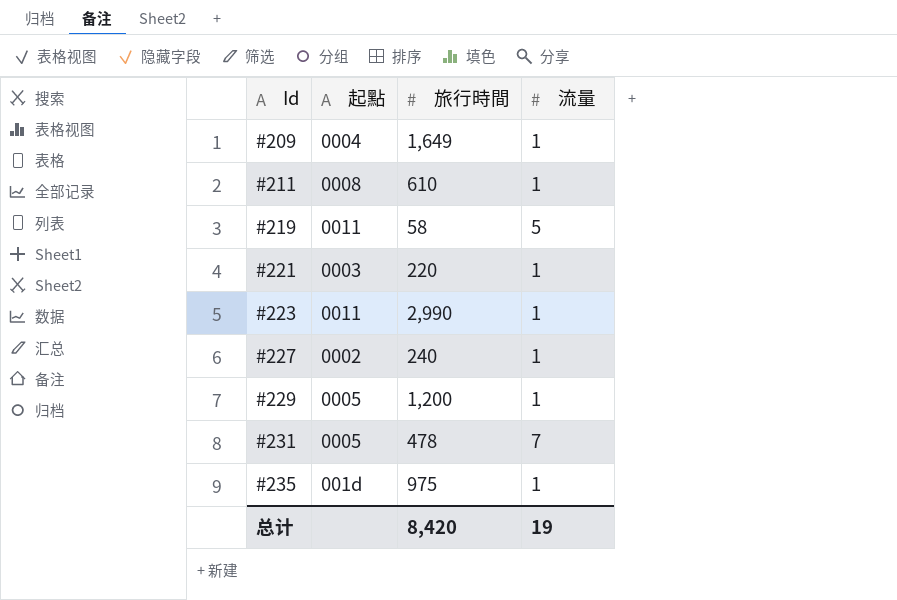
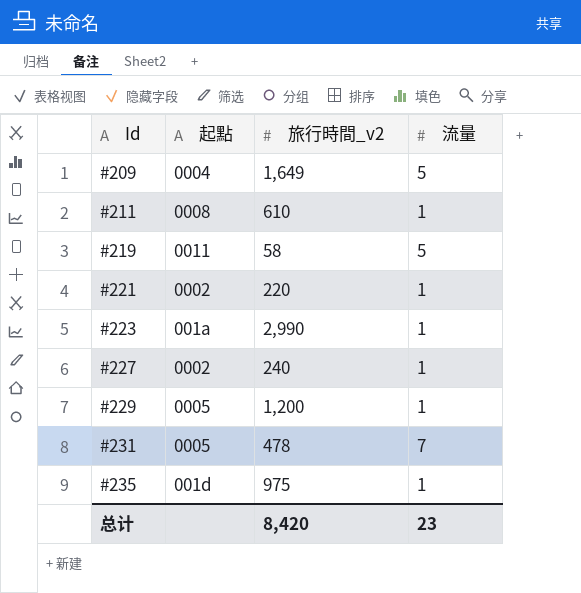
column name: 旅行時間 -> 旅行時間_v2
#209 | 流量: 1 -> 5
#221 | 起點: 0003 -> 0002
#223 | 起點: 0011 -> 001a
总计 | 流量: 19 -> 23

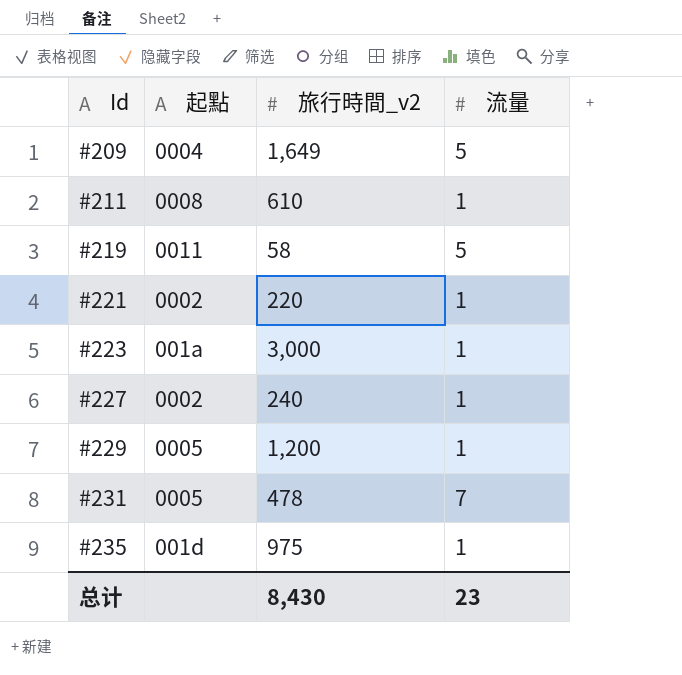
#223 | 旅行時間_v2: 2,990 -> 3,000
总计 | 旅行時間_v2: 8,420 -> 8,430

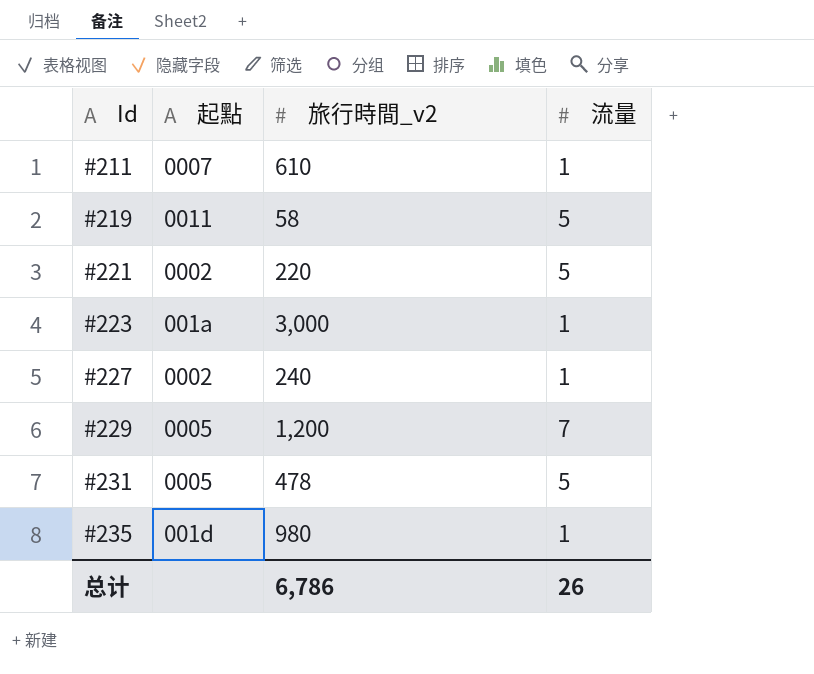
row #209: 0004 | 1,649 | 5 -> none
#211 | 起點: 0008 -> 0007
#221 | 流量: 1 -> 5
#229 | 流量: 1 -> 7
#231 | 流量: 7 -> 5
#235 | 旅行時間_v2: 975 -> 980
总计 | 旅行時間_v2: 8,430 -> 6,786
总计 | 流量: 23 -> 26

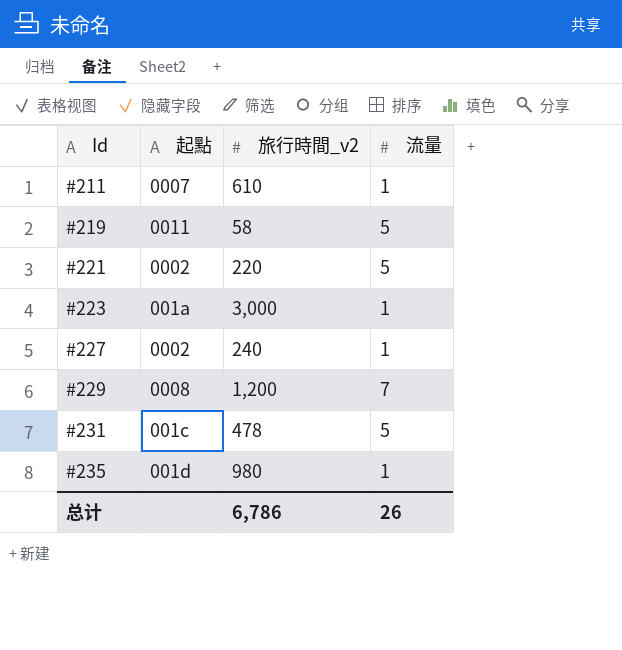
#229 | 起點: 0005 -> 0008
#231 | 起點: 0005 -> 001c

